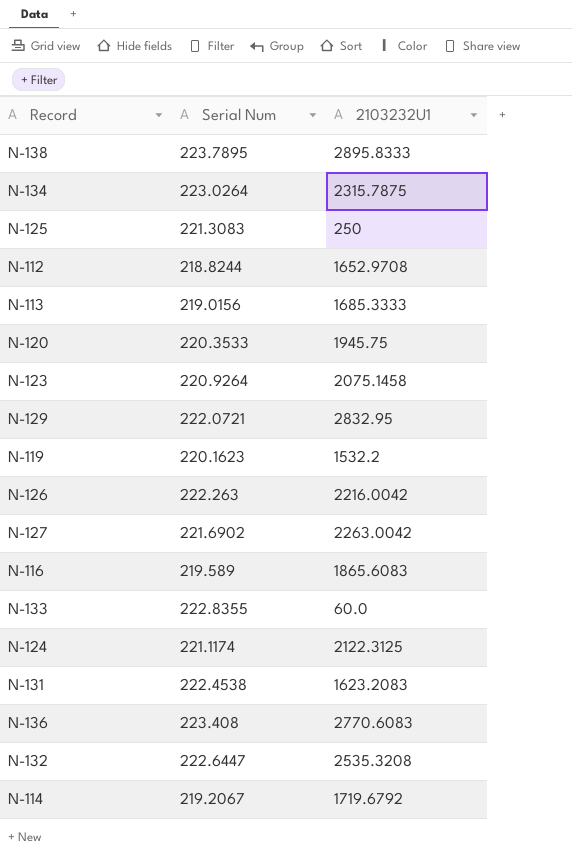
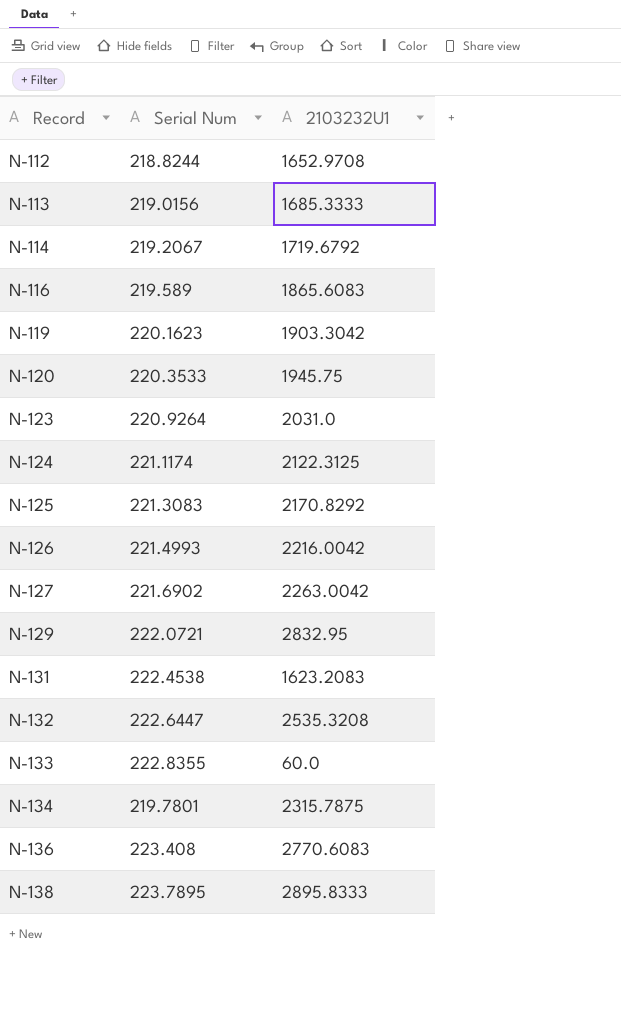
row order: none -> Record ascending
N-119 | 2103232U1: 1532.2 -> 1903.3042
N-123 | 2103232U1: 2075.1458 -> 2031.0
N-125 | 2103232U1: 250 -> 2170.8292
N-126 | Serial Num: 222.263 -> 221.4993
N-134 | Serial Num: 223.0264 -> 219.7801

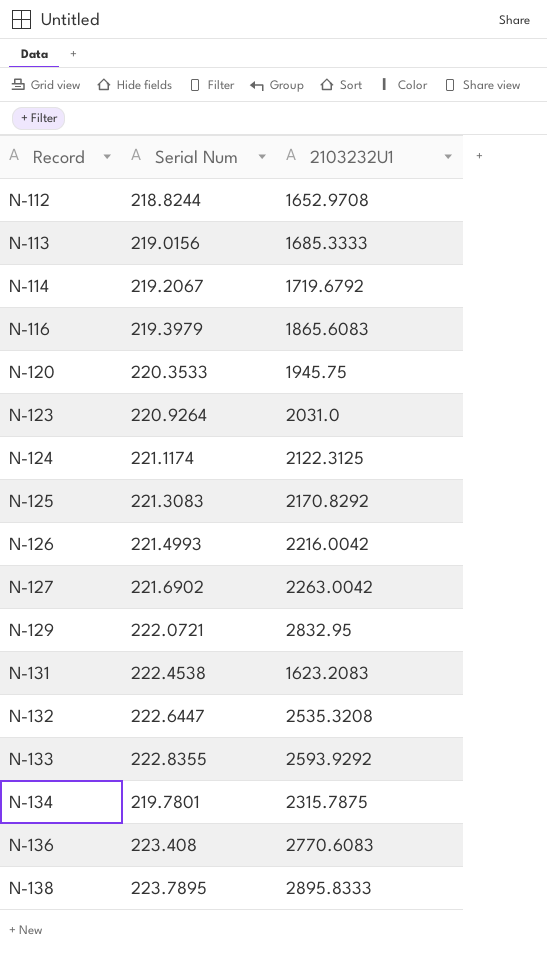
row N-119: 220.1623 | 1903.3042 -> none
N-116 | Serial Num: 219.589 -> 219.3979
N-133 | 2103232U1: 60.0 -> 2593.9292

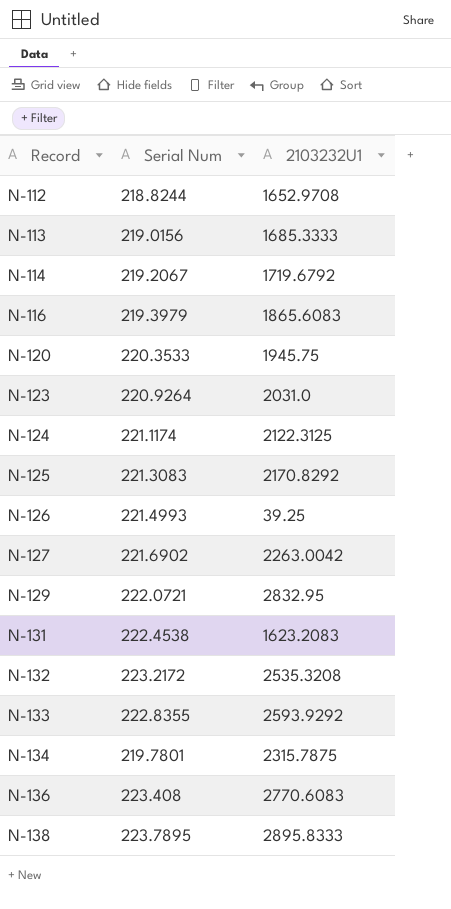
N-126 | 2103232U1: 2216.0042 -> 39.25
N-132 | Serial Num: 222.6447 -> 223.2172

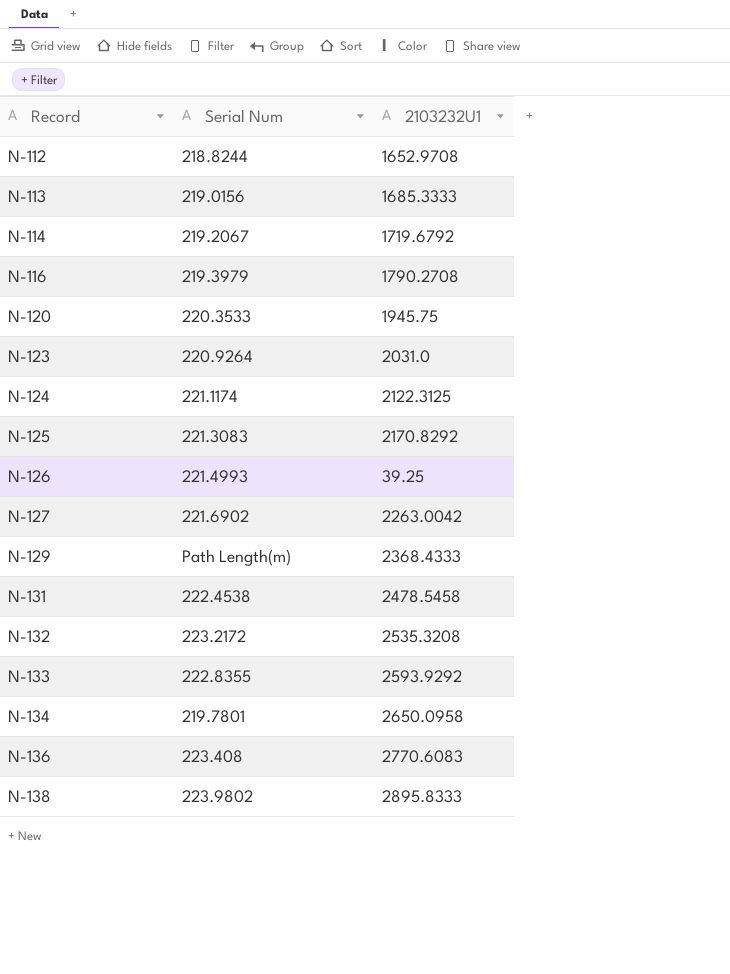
N-116 | 2103232U1: 1865.6083 -> 1790.2708
N-129 | Serial Num: 222.0721 -> Path Length(m)
N-129 | 2103232U1: 2832.95 -> 2368.4333
N-131 | 2103232U1: 1623.2083 -> 2478.5458
N-134 | 2103232U1: 2315.7875 -> 2650.0958
N-138 | Serial Num: 223.7895 -> 223.9802

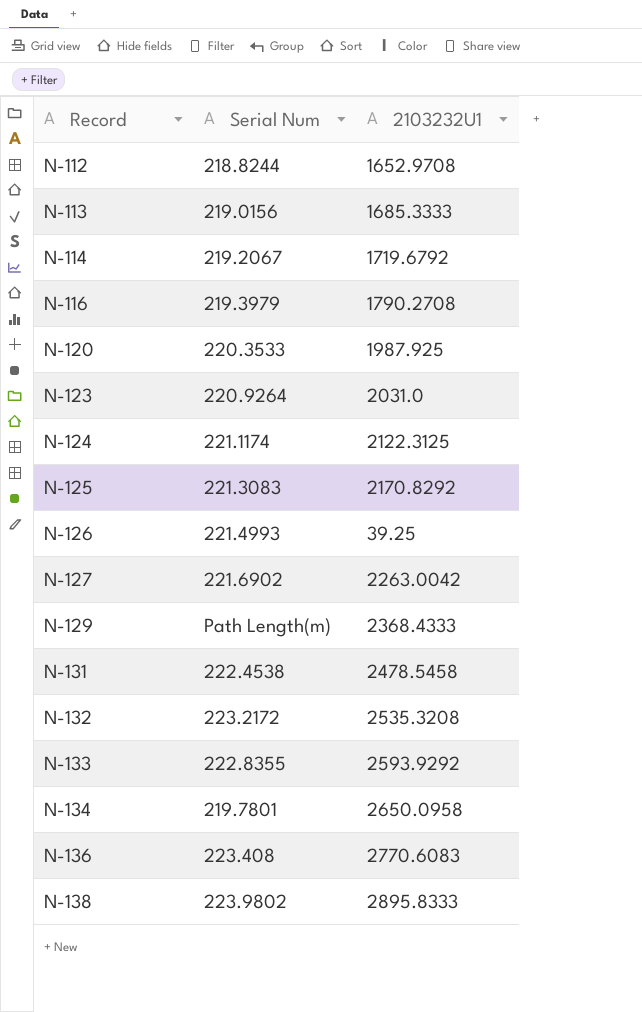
N-120 | 2103232U1: 1945.75 -> 1987.925

